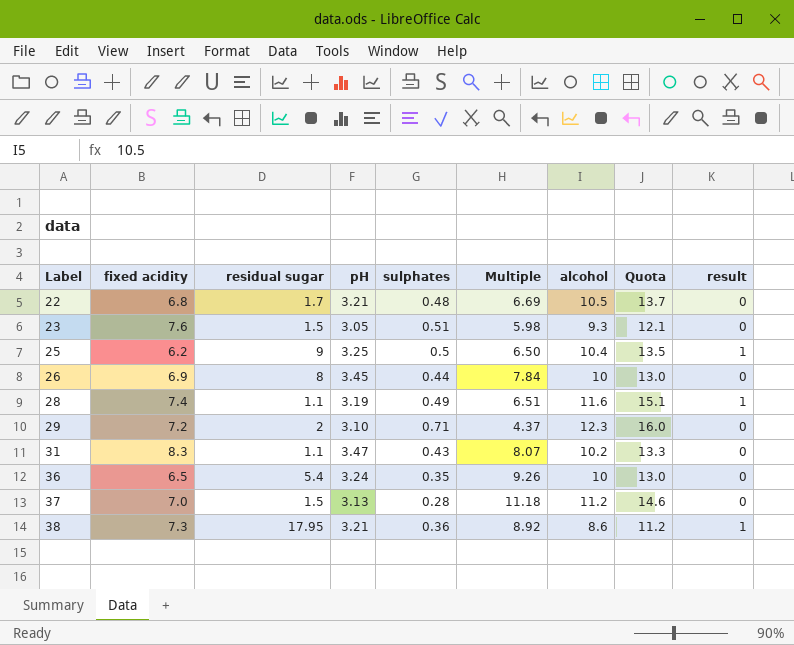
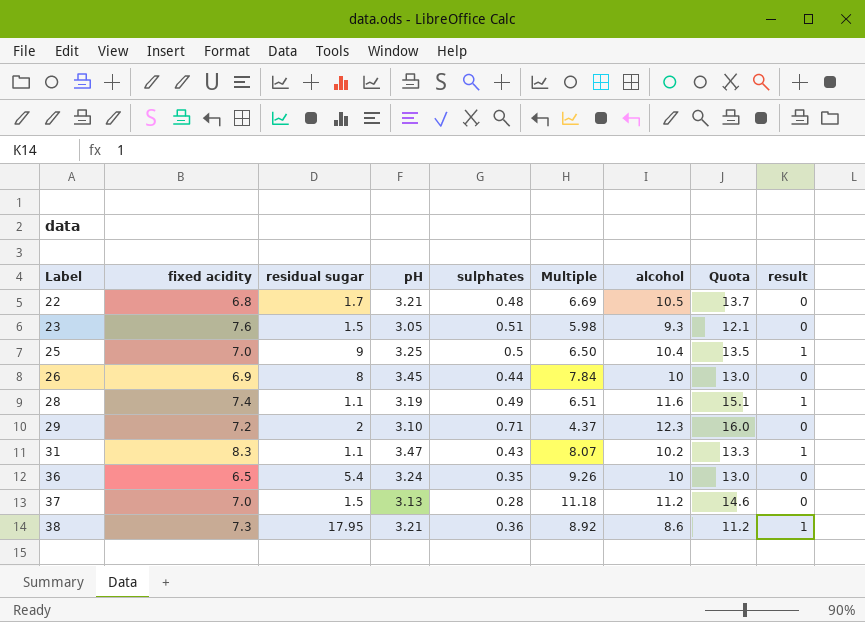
25 | fixed acidity: 6.2 -> 7.0
31 | result: 0 -> 1

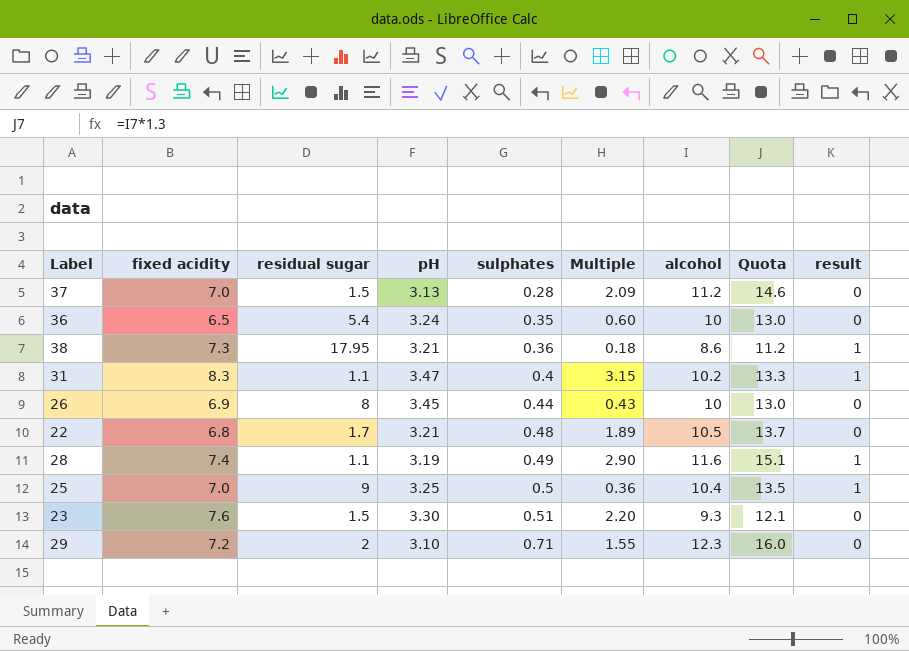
row order: Label ascending -> sulphates ascending
column Multiple | formula: [pH] / [sulphates] -> [pH] / [residual sugar]
31 | sulphates: 0.43 -> 0.4
23 | pH: 3.05 -> 3.30

